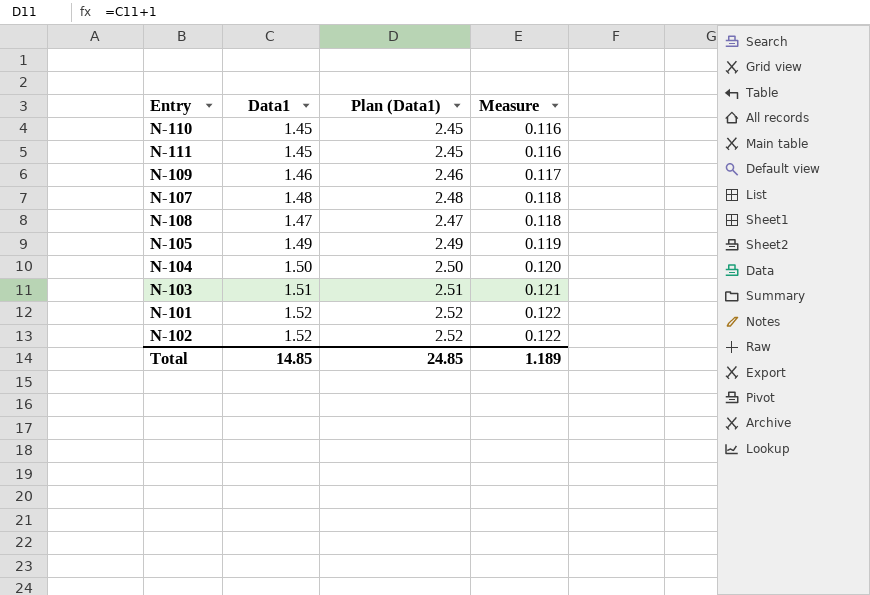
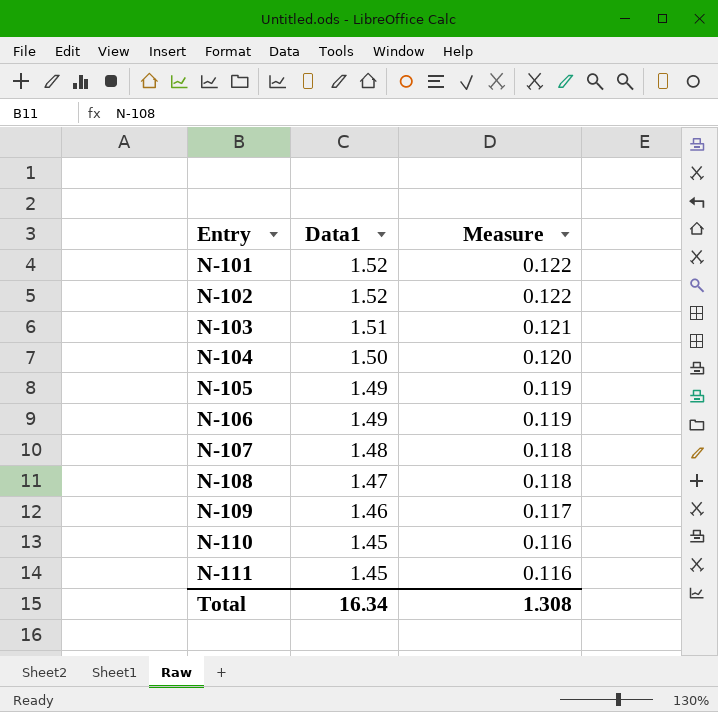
row order: Measure ascending -> Entry ascending
column Plan (Data1) | formula: [Data1] + 1 -> none
row N-106: none -> 1.49 | 0.119
Total | Data1: 14.85 -> 16.34
Total | Measure: 1.189 -> 1.308

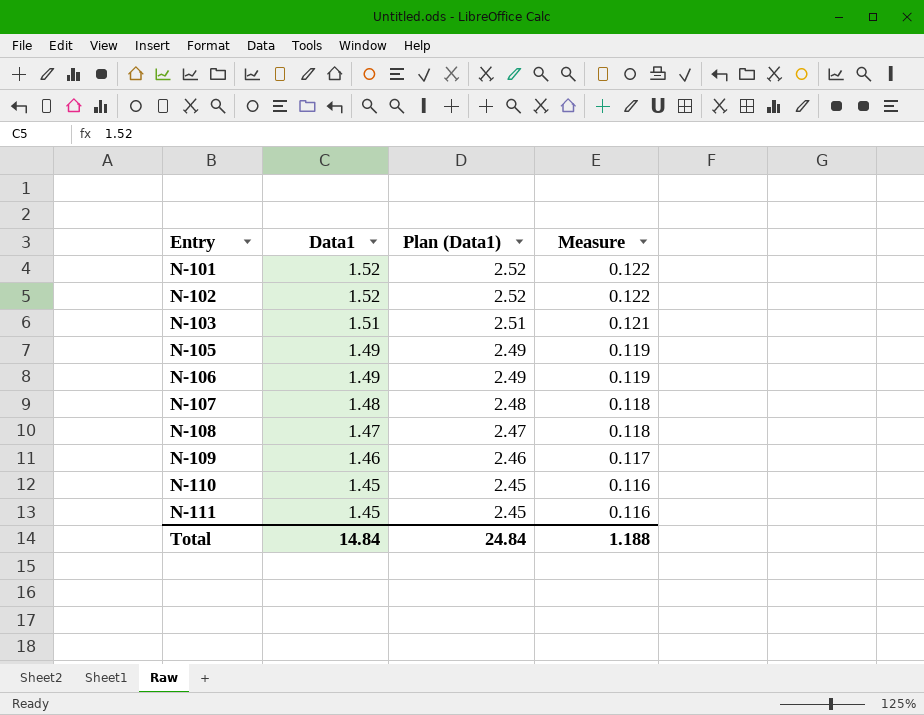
column Plan (Data1) | formula: none -> [Data1] + 1
row N-104: 1.50 | 0.120 -> none
Total | Data1: 16.34 -> 14.84
Total | Measure: 1.308 -> 1.188

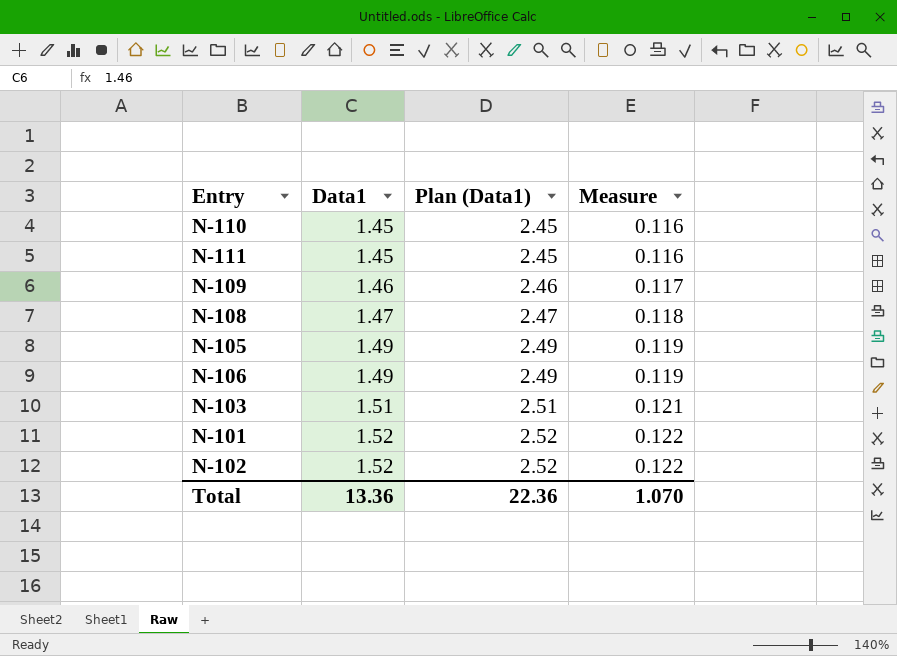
row order: Entry ascending -> Data1 ascending
row N-107: 1.48 | 2.48 | 0.118 -> none
Total | Data1: 14.84 -> 13.36
Total | Plan (Data1): 24.84 -> 22.36
Total | Measure: 1.188 -> 1.070

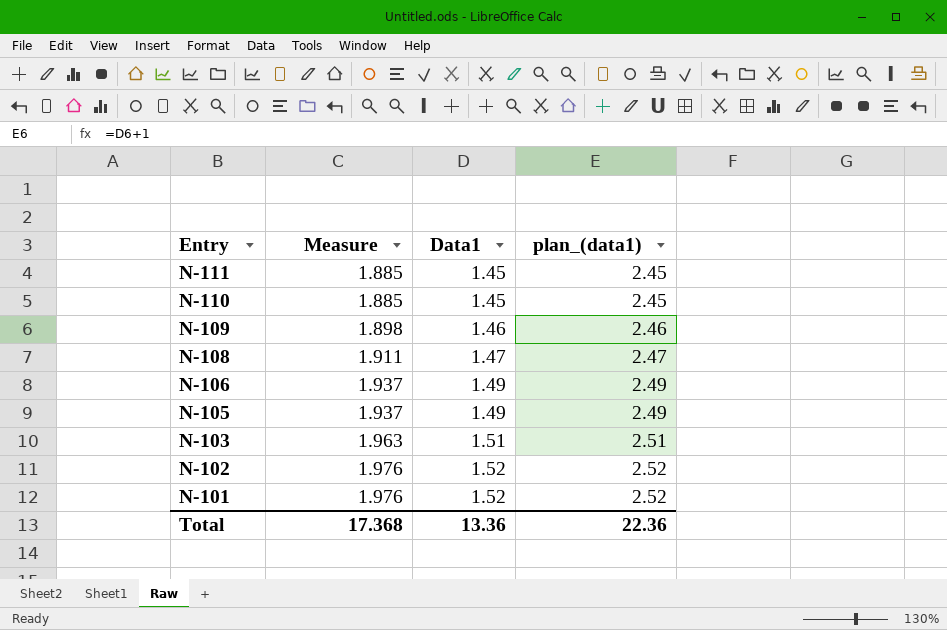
row order: Data1 ascending -> Entry descending
column Measure | formula: [Data1] * 0.08 -> [Data1] * 1.3
column Measure | position: 4 -> 2
column name: Plan (Data1) -> plan_(data1)
Total | Measure: 1.070 -> 17.368

